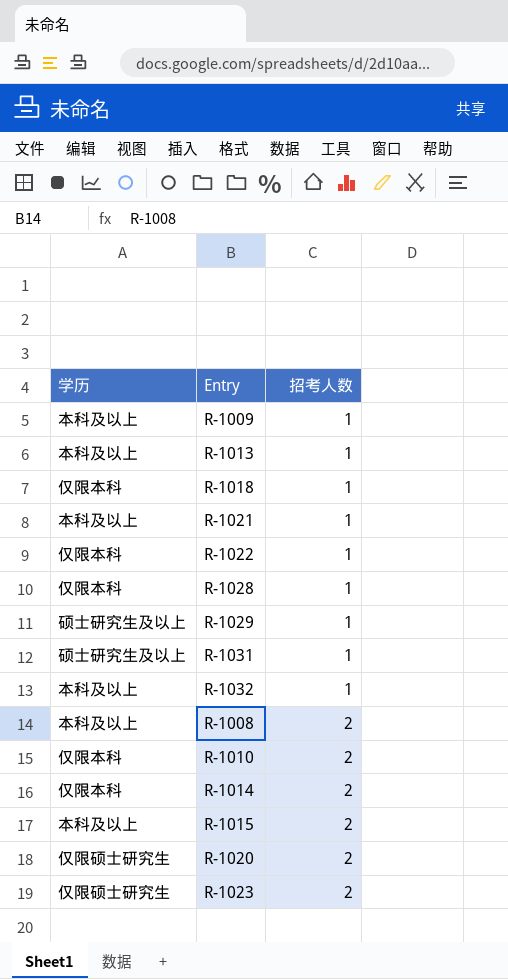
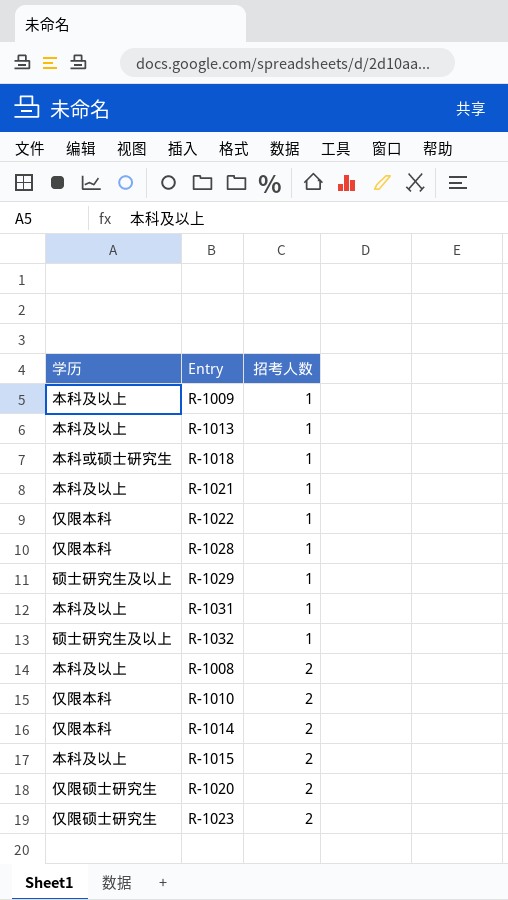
R-1018 | 学历: 仅限本科 -> 本科或硕士研究生
R-1031 | 学历: 硕士研究生及以上 -> 本科及以上
R-1032 | 学历: 本科及以上 -> 硕士研究生及以上

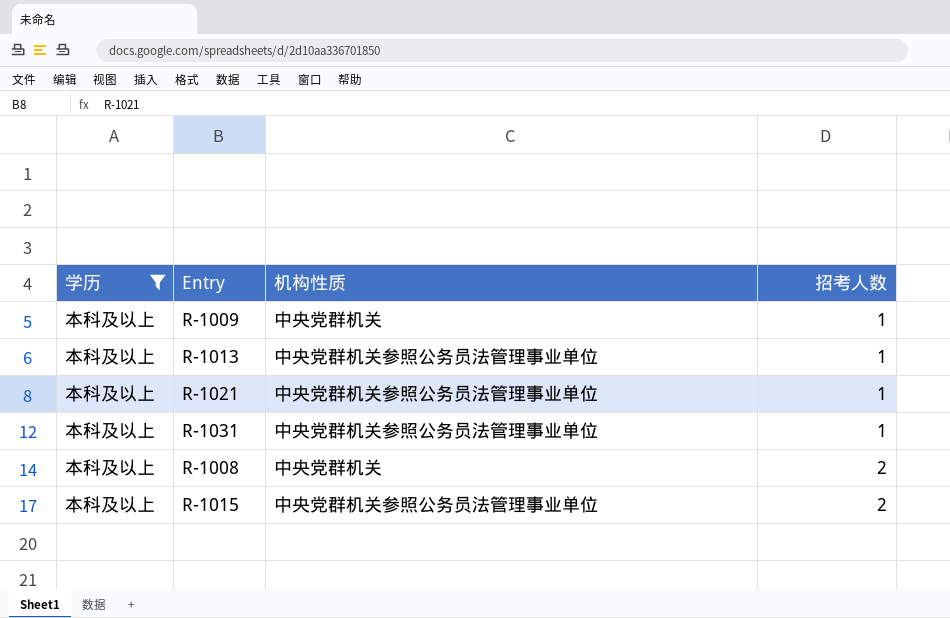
filter: none -> 学历 = 本科及以上
column 机构性质 | position: none -> 3

